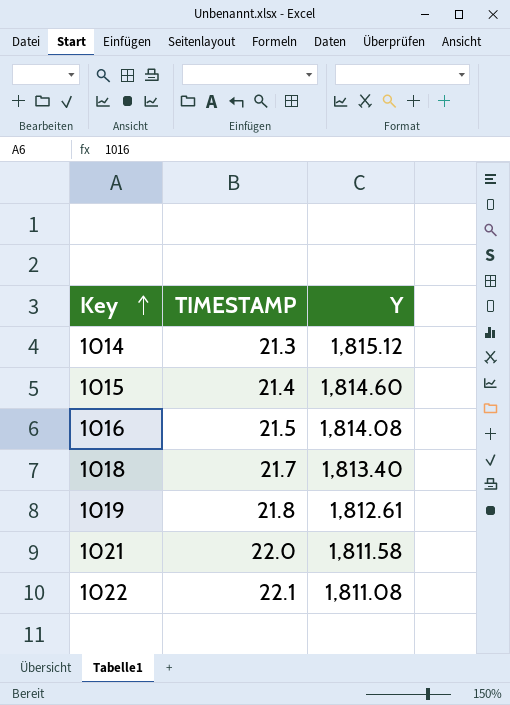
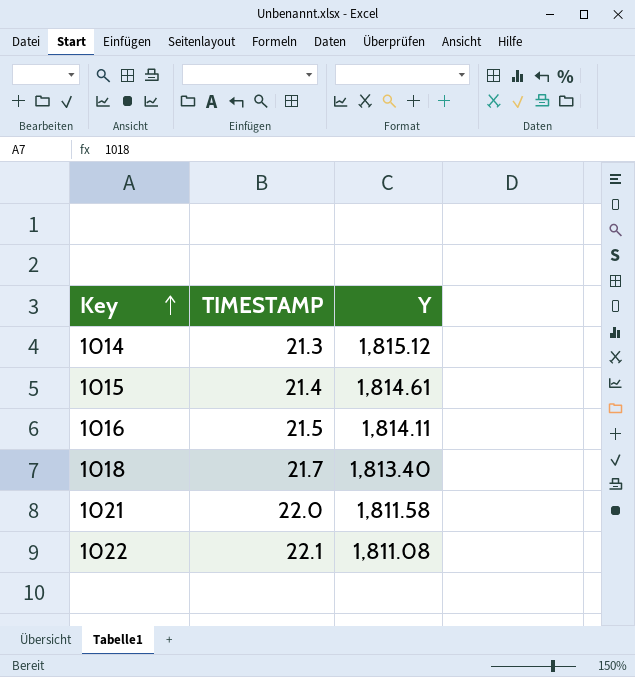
row 1019: 21.8 | 1,812.61 -> none
1015 | Y: 1,814.60 -> 1,814.61
1016 | Y: 1,814.08 -> 1,814.11

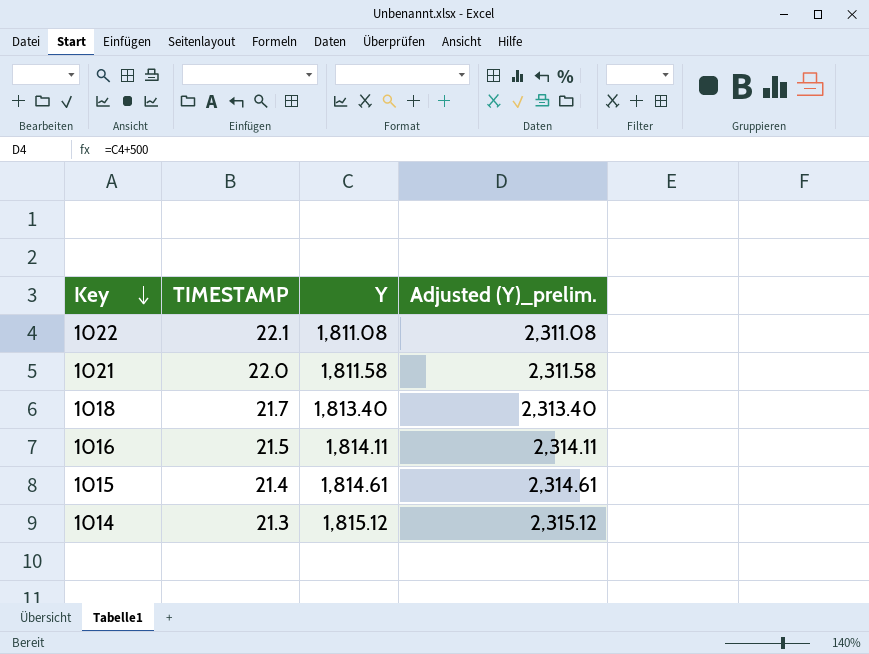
row order: Key ascending -> Key descending
column Adjusted (Y)_prelim. | formula: none -> [Y] + 500

